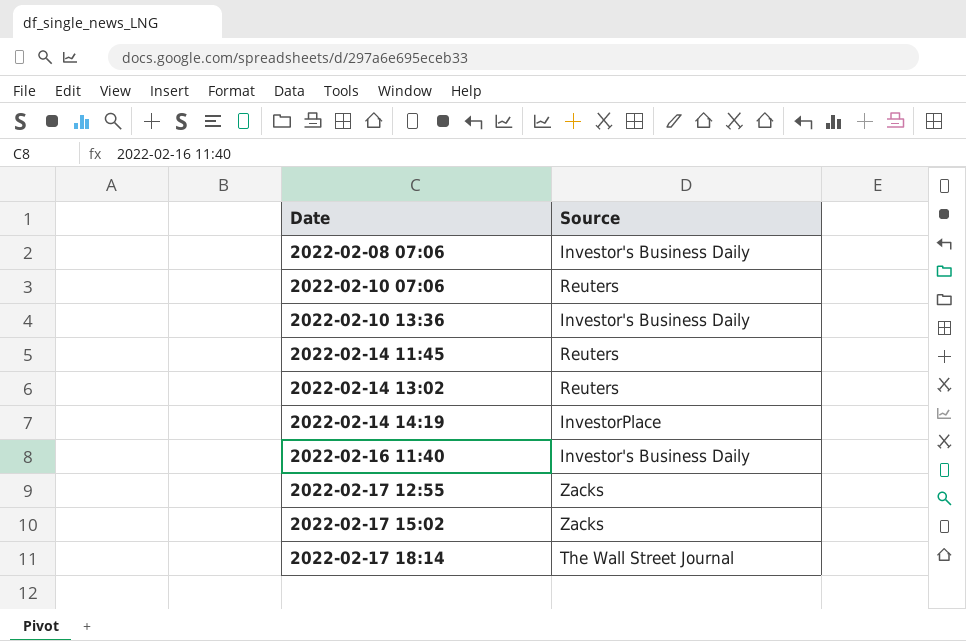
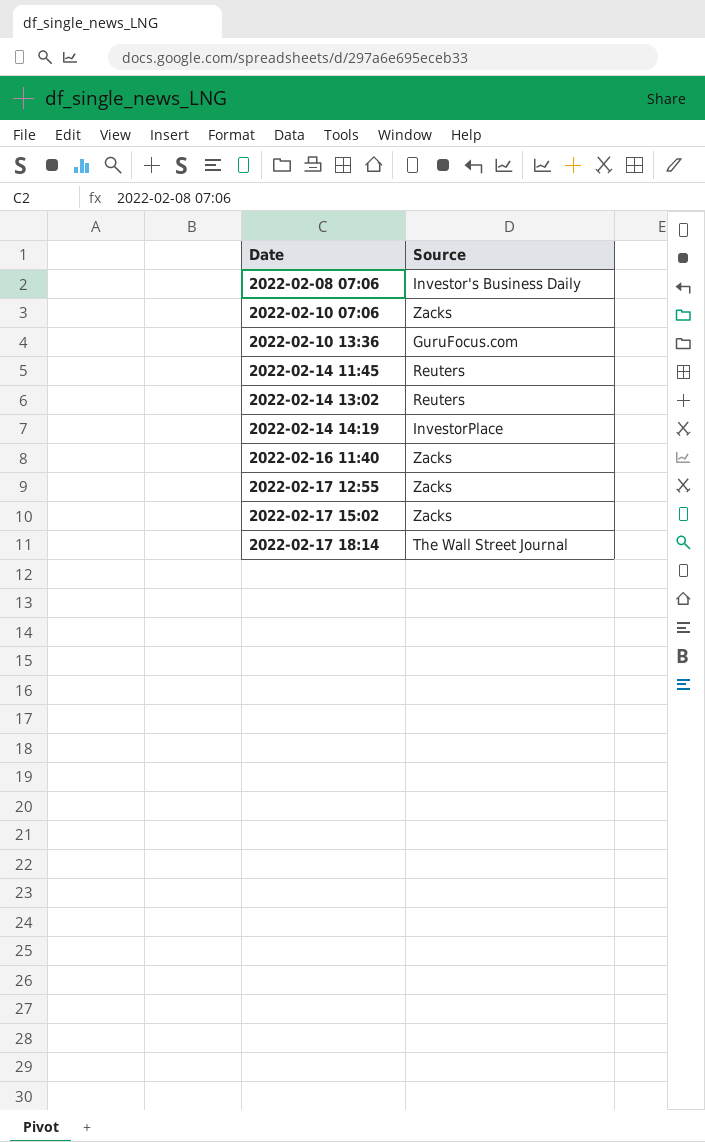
2022-02-10 07:06 | Source: Reuters -> Zacks
2022-02-10 13:36 | Source: Investor's Business Daily -> GuruFocus.com
2022-02-16 11:40 | Source: Investor's Business Daily -> Zacks

